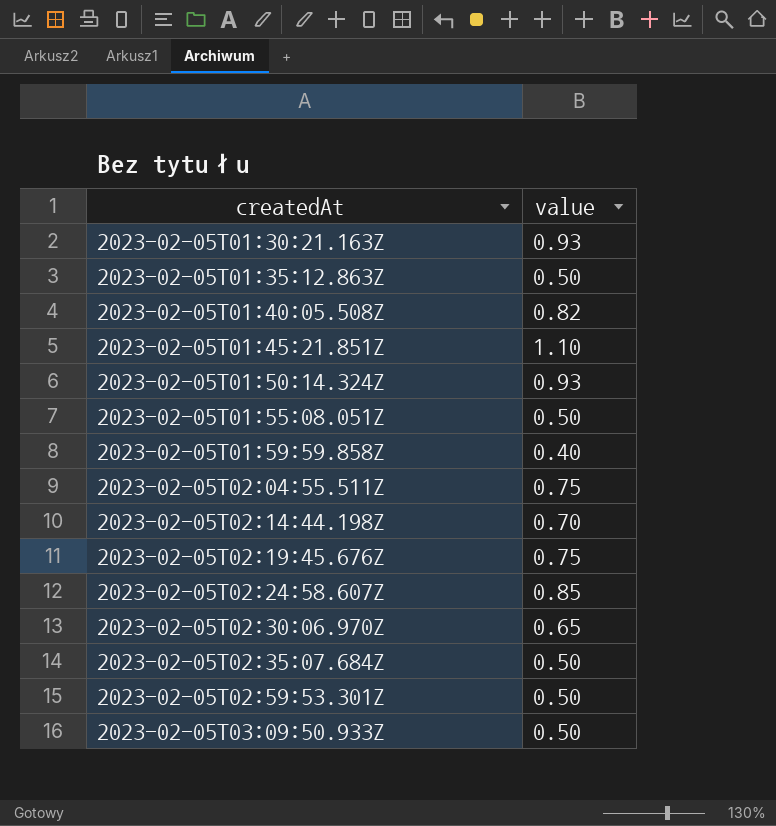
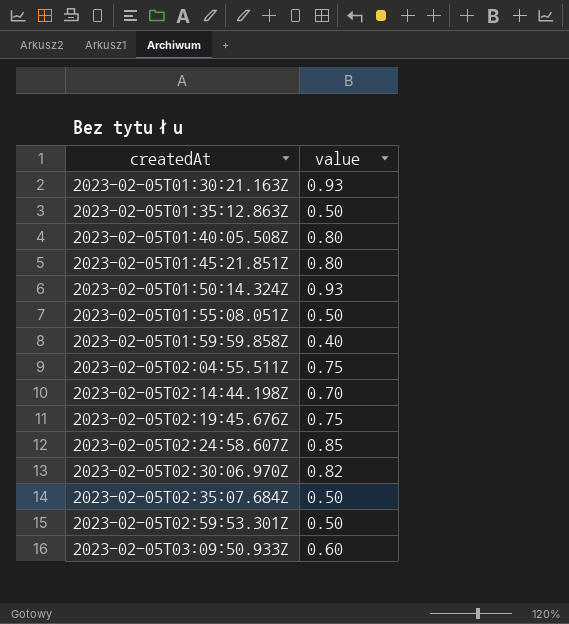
2023-02-05T01:40:05.508Z | value: 0.82 -> 0.80
2023-02-05T01:45:21.851Z | value: 1.10 -> 0.80
2023-02-05T02:30:06.970Z | value: 0.65 -> 0.82
2023-02-05T03:09:50.933Z | value: 0.50 -> 0.60

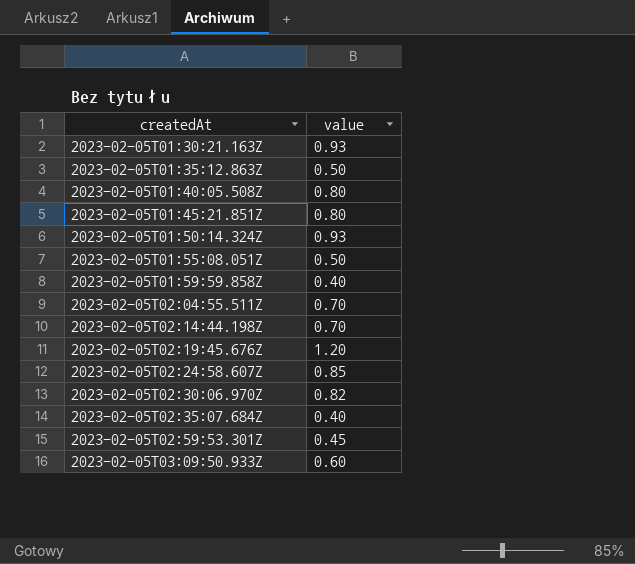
2023-02-05T02:04:55.511Z | value: 0.75 -> 0.70
2023-02-05T02:19:45.676Z | value: 0.75 -> 1.20
2023-02-05T02:35:07.684Z | value: 0.50 -> 0.40
2023-02-05T02:59:53.301Z | value: 0.50 -> 0.45

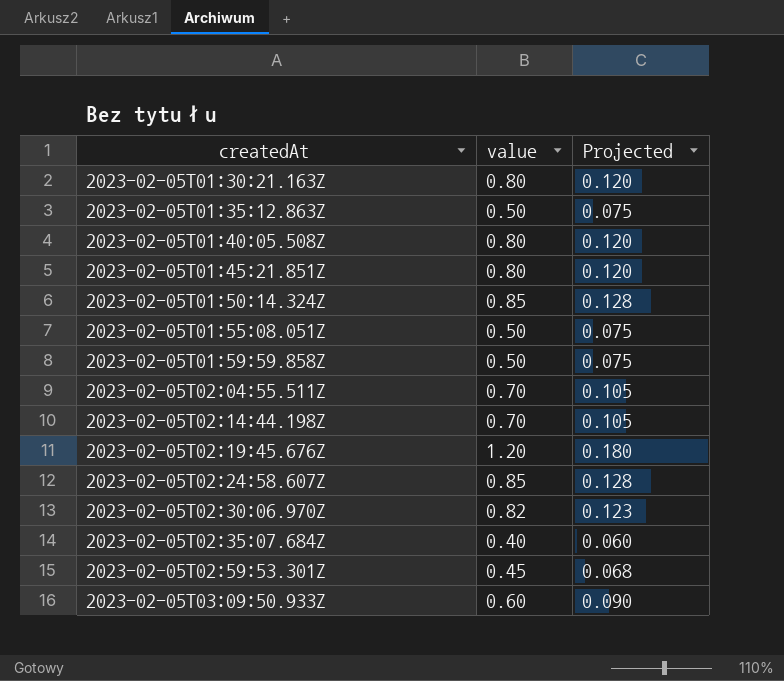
column Projected | formula: none -> [value] * 0.15
2023-02-05T01:30:21.163Z | value: 0.93 -> 0.80
2023-02-05T01:50:14.324Z | value: 0.93 -> 0.85
2023-02-05T01:59:59.858Z | value: 0.40 -> 0.50

